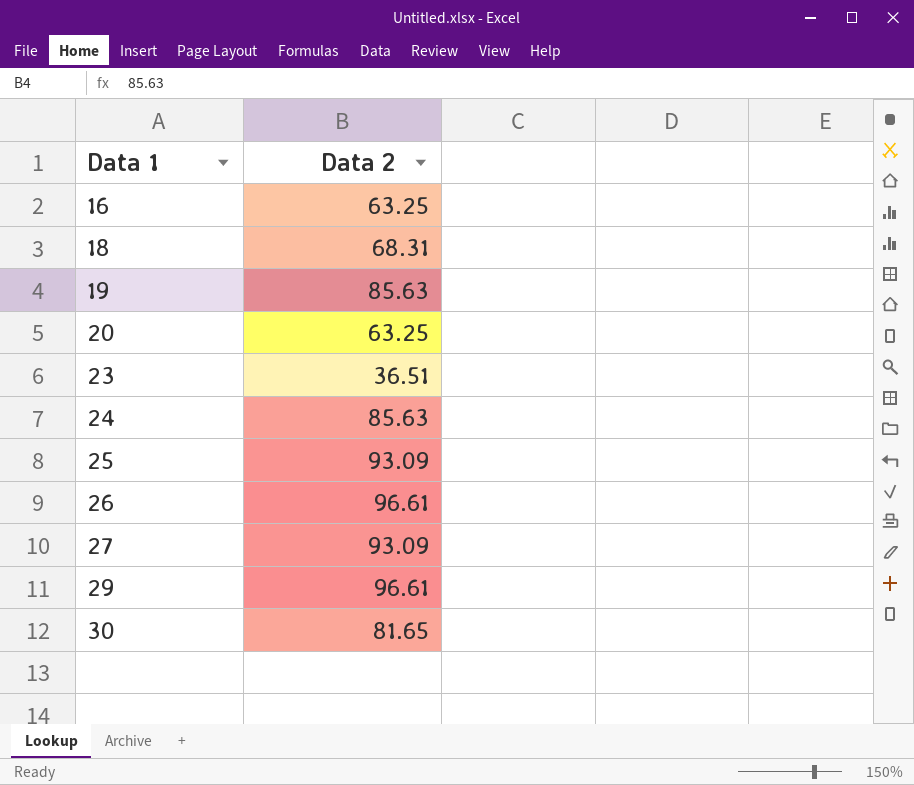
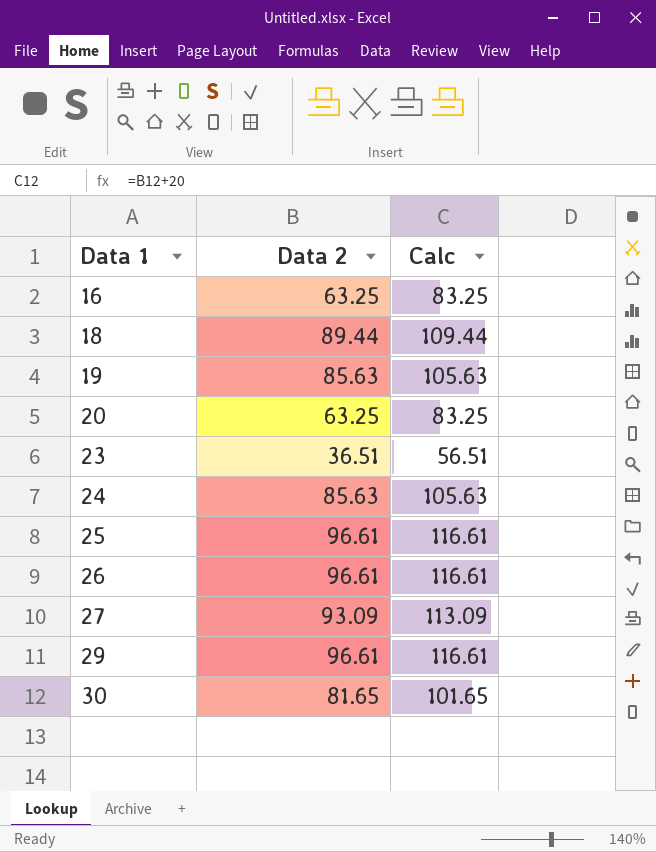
column Calc | formula: none -> [Data 2] + 20
18 | Data 2: 68.31 -> 89.44
25 | Data 2: 93.09 -> 96.61

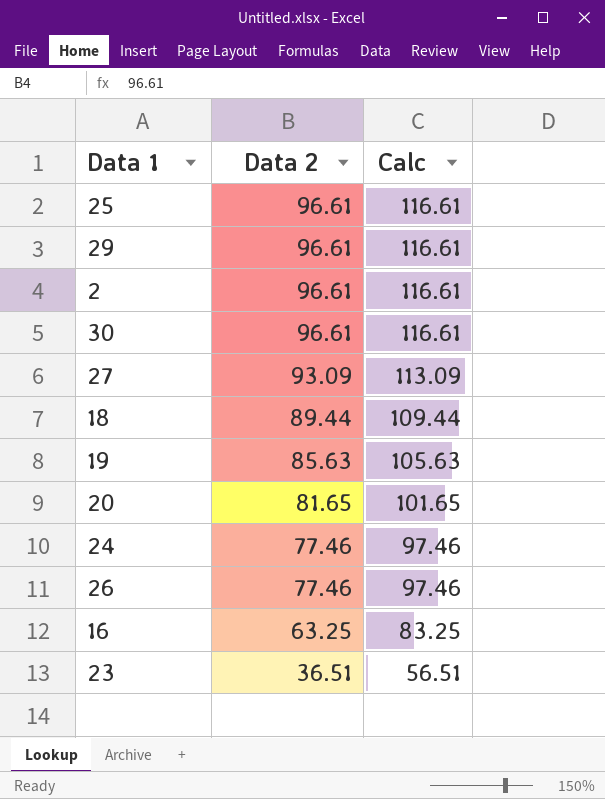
row order: Data 1 ascending -> Data 2 descending
row 2: none -> 96.61 | 116.61
30 | Data 2: 81.65 -> 96.61
30 | Calc: 101.65 -> 116.61
20 | Data 2: 63.25 -> 81.65
20 | Calc: 83.25 -> 101.65
24 | Data 2: 85.63 -> 77.46
24 | Calc: 105.63 -> 97.46
26 | Data 2: 96.61 -> 77.46
26 | Calc: 116.61 -> 97.46

